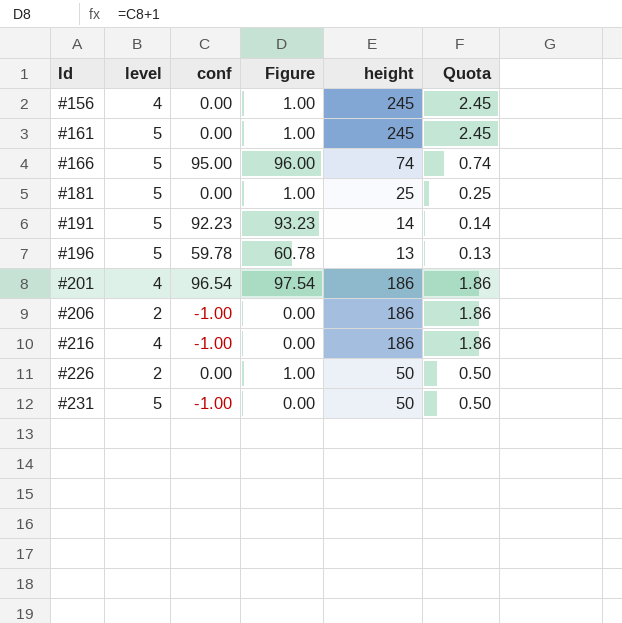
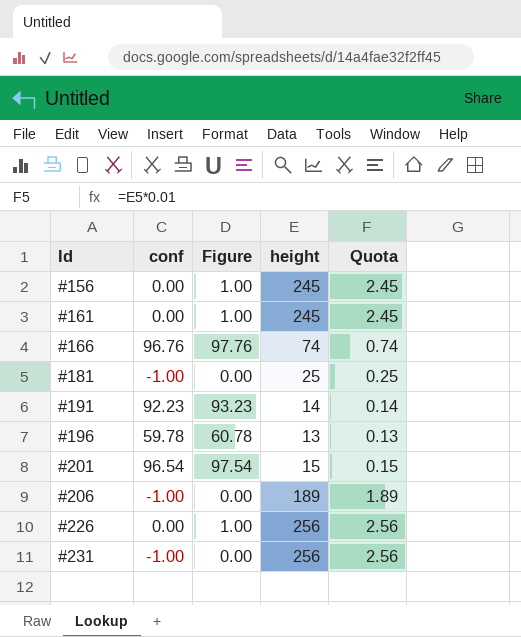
column level | position: 2 -> none
row #216: 4 | -1.00 | 0.00 | 186 | 1.86 -> none
#166 | conf: 95.00 -> 96.76
#166 | Figure: 96.00 -> 97.76
#181 | conf: 0.00 -> -1.00
#181 | Figure: 1.00 -> 0.00
#201 | height: 186 -> 15
#201 | Quota: 1.86 -> 0.15
#206 | height: 186 -> 189
#206 | Quota: 1.86 -> 1.89
#226 | height: 50 -> 256
#226 | Quota: 0.50 -> 2.56
#231 | height: 50 -> 256
#231 | Quota: 0.50 -> 2.56

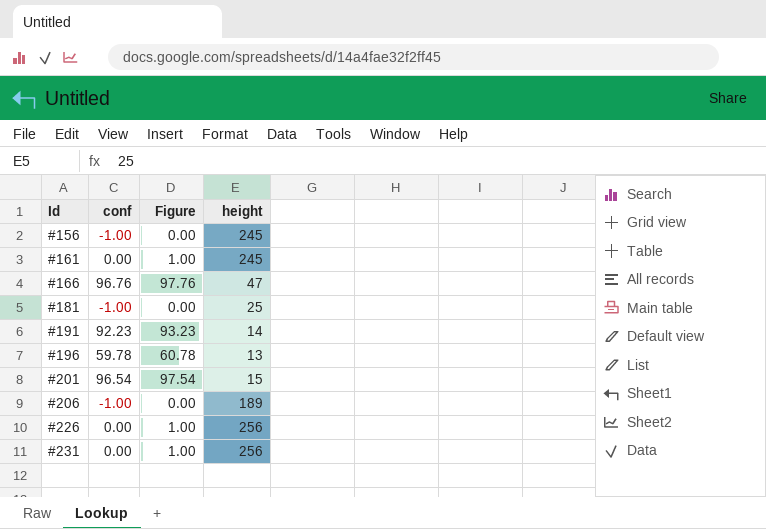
column Quota | formula: [height] * 0.01 -> none
#156 | conf: 0.00 -> -1.00
#156 | Figure: 1.00 -> 0.00
#166 | height: 74 -> 47
#231 | conf: -1.00 -> 0.00
#231 | Figure: 0.00 -> 1.00

